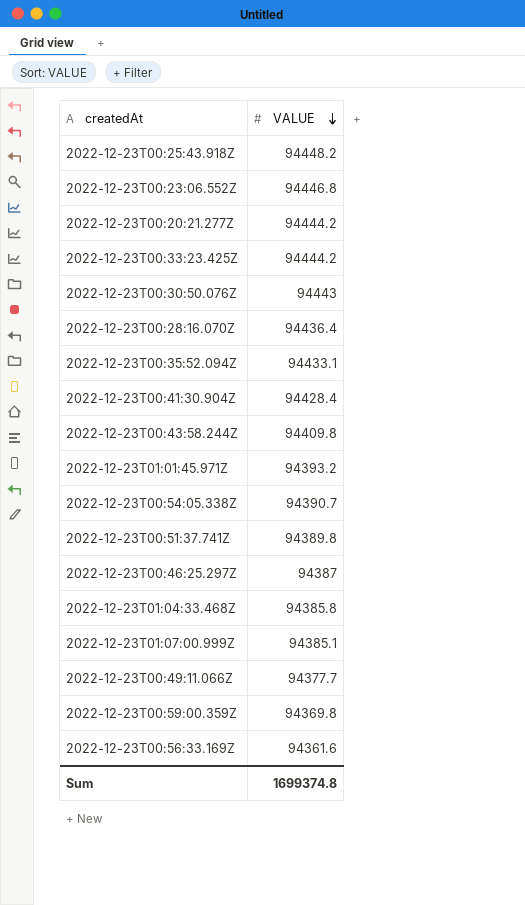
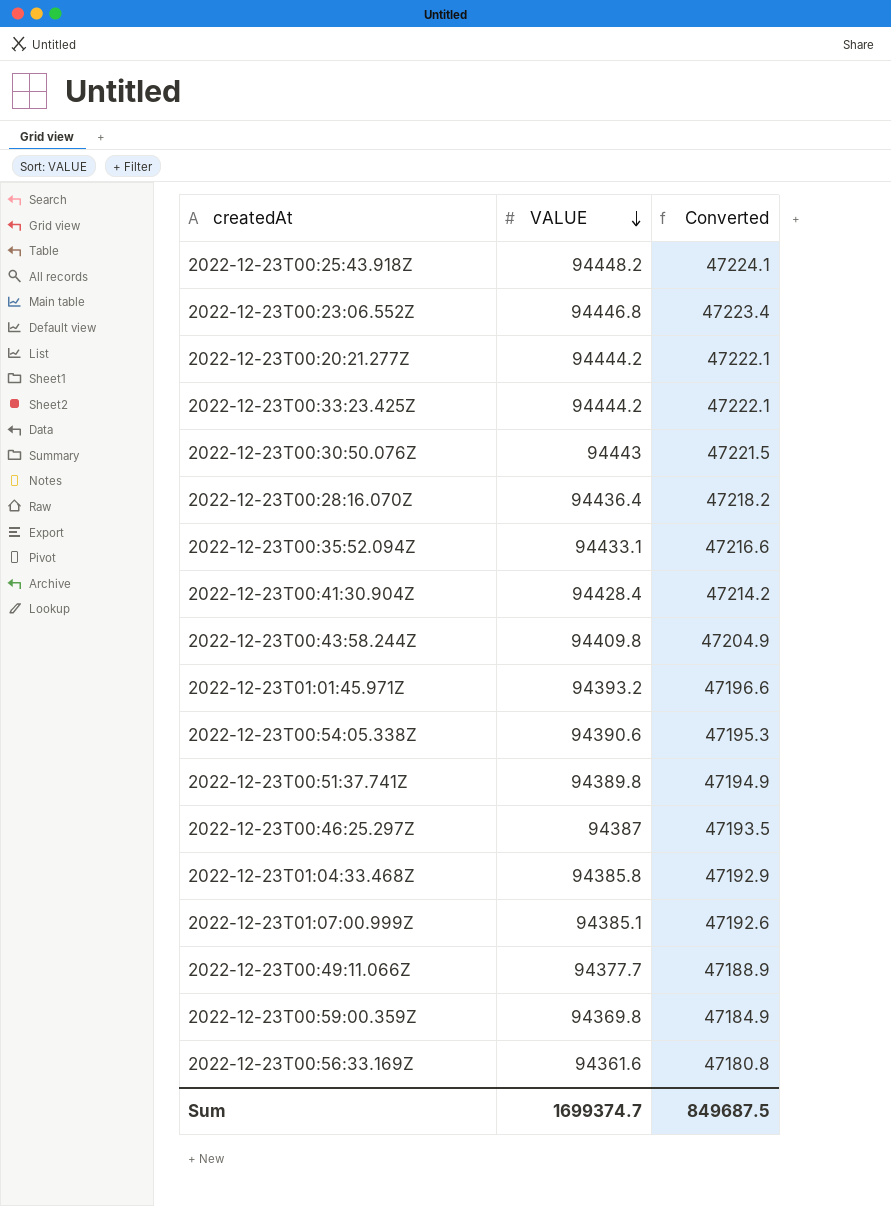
column Converted | formula: none -> [VALUE] * 0.5
2022-12-23T00:54:05.338Z | VALUE: 94390.7 -> 94390.6
Sum | VALUE: 1699374.8 -> 1699374.7

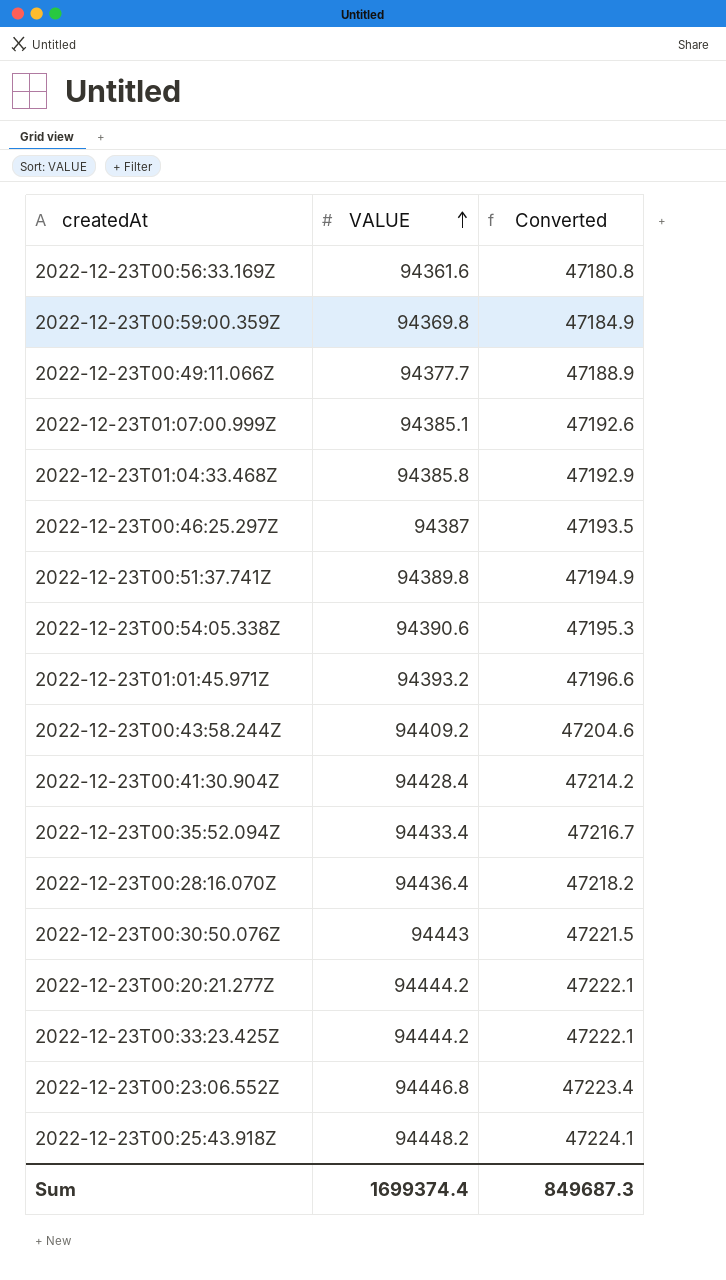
row order: VALUE descending -> VALUE ascending
2022-12-23T00:43:58.244Z | VALUE: 94409.8 -> 94409.2
2022-12-23T00:43:58.244Z | Converted: 47204.9 -> 47204.6
2022-12-23T00:35:52.094Z | VALUE: 94433.1 -> 94433.4
2022-12-23T00:35:52.094Z | Converted: 47216.6 -> 47216.7
Sum | VALUE: 1699374.7 -> 1699374.4
Sum | Converted: 849687.5 -> 849687.3

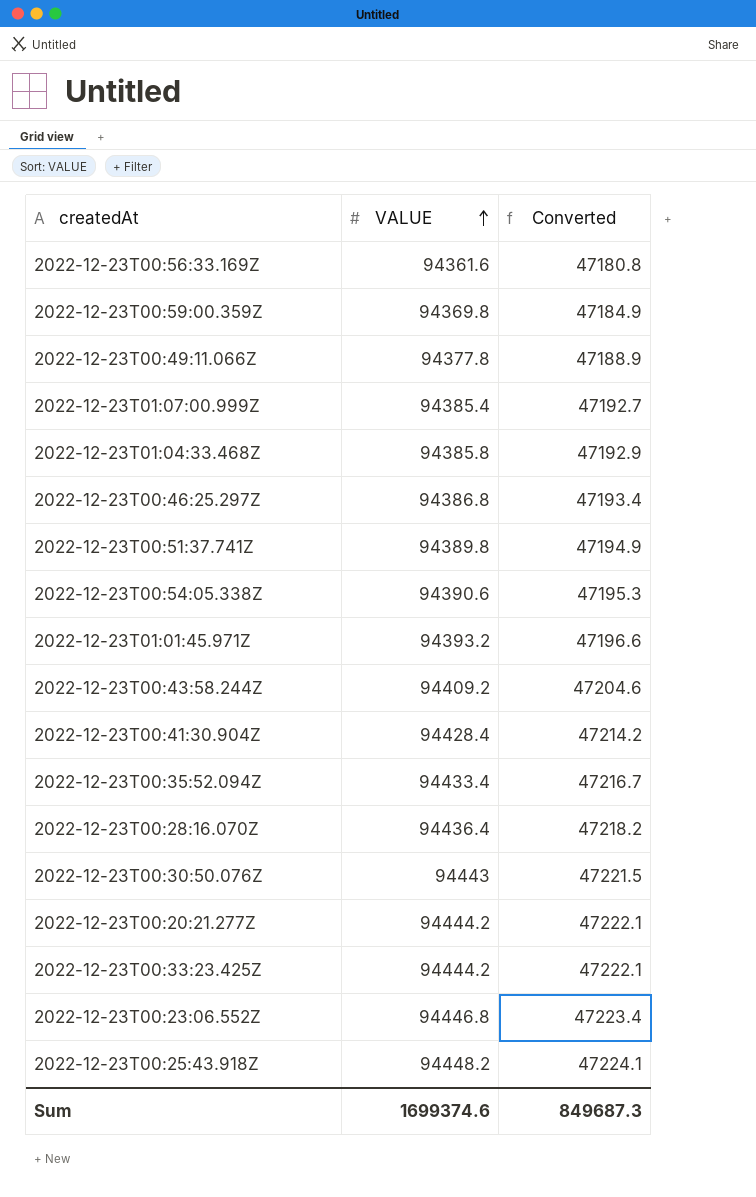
2022-12-23T00:49:11.066Z | VALUE: 94377.7 -> 94377.8
2022-12-23T01:07:00.999Z | VALUE: 94385.1 -> 94385.4
2022-12-23T01:07:00.999Z | Converted: 47192.6 -> 47192.7
2022-12-23T00:46:25.297Z | VALUE: 94387 -> 94386.8
2022-12-23T00:46:25.297Z | Converted: 47193.5 -> 47193.4
Sum | VALUE: 1699374.4 -> 1699374.6

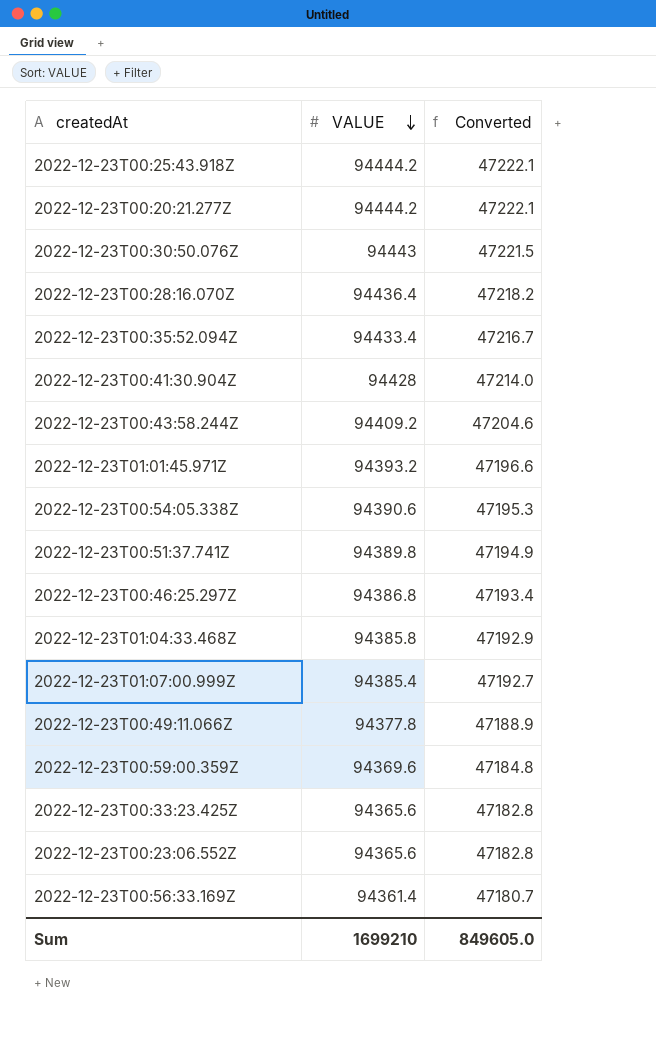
row order: VALUE ascending -> VALUE descending
2022-12-23T00:25:43.918Z | VALUE: 94448.2 -> 94444.2
2022-12-23T00:25:43.918Z | Converted: 47224.1 -> 47222.1
2022-12-23T00:41:30.904Z | VALUE: 94428.4 -> 94428
2022-12-23T00:41:30.904Z | Converted: 47214.2 -> 47214.0
2022-12-23T00:59:00.359Z | VALUE: 94369.8 -> 94369.6
2022-12-23T00:59:00.359Z | Converted: 47184.9 -> 47184.8
2022-12-23T00:33:23.425Z | VALUE: 94444.2 -> 94365.6
2022-12-23T00:33:23.425Z | Converted: 47222.1 -> 47182.8
2022-12-23T00:23:06.552Z | VALUE: 94446.8 -> 94365.6
2022-12-23T00:23:06.552Z | Converted: 47223.4 -> 47182.8
2022-12-23T00:56:33.169Z | VALUE: 94361.6 -> 94361.4
2022-12-23T00:56:33.169Z | Converted: 47180.8 -> 47180.7
Sum | VALUE: 1699374.6 -> 1699210
Sum | Converted: 849687.3 -> 849605.0

